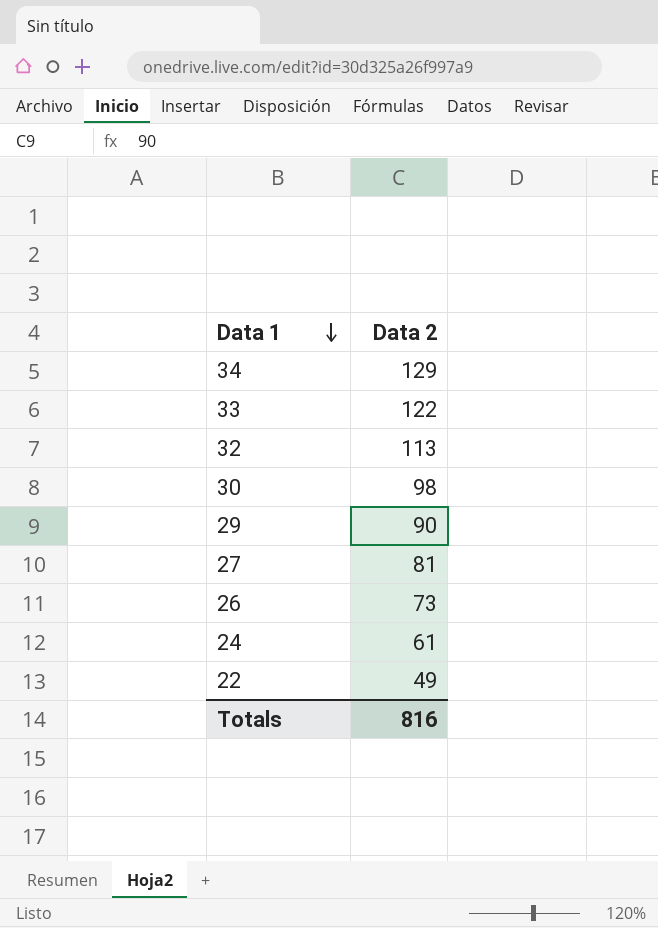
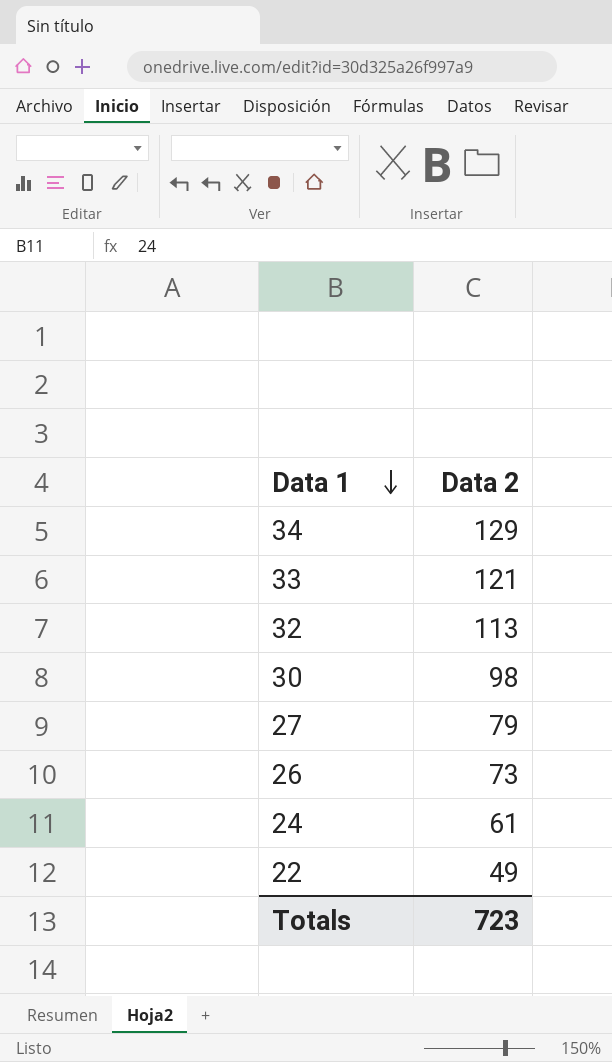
row 29: 90 -> none
33 | Data 2: 122 -> 121
27 | Data 2: 81 -> 79
Totals | Data 2: 816 -> 723

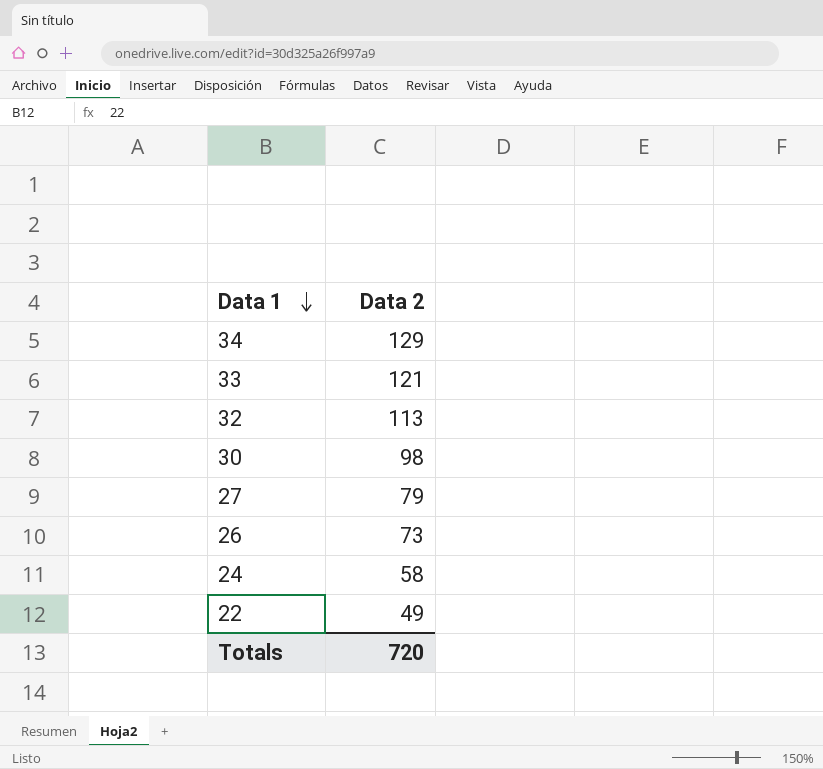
24 | Data 2: 61 -> 58
Totals | Data 2: 723 -> 720

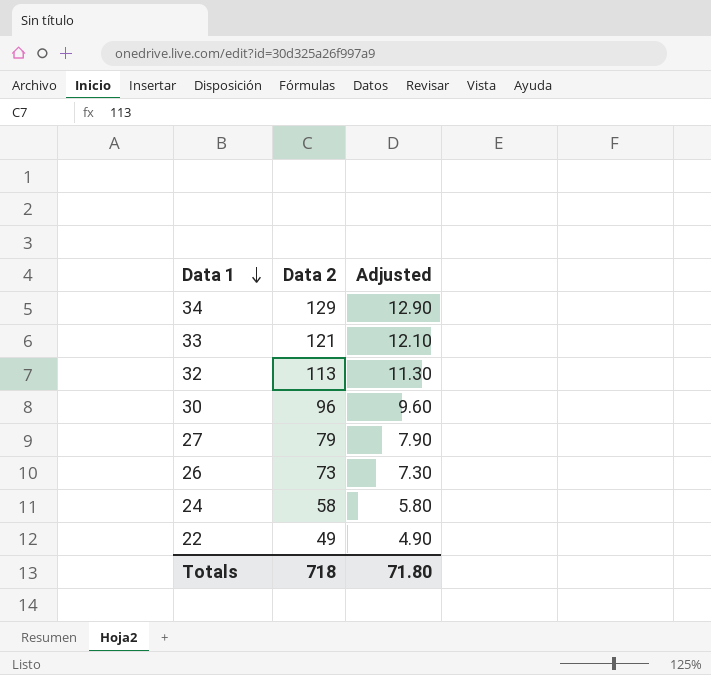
column Adjusted | formula: none -> [Data 2] * 0.1
30 | Data 2: 98 -> 96
Totals | Data 2: 720 -> 718

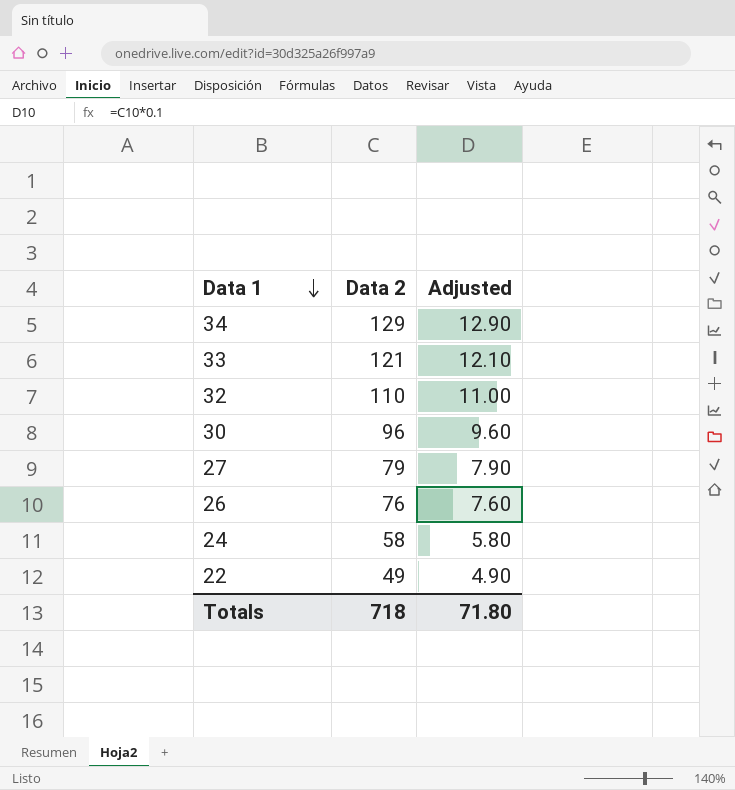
32 | Data 2: 113 -> 110
32 | Adjusted: 11.30 -> 11.00
26 | Data 2: 73 -> 76
26 | Adjusted: 7.30 -> 7.60

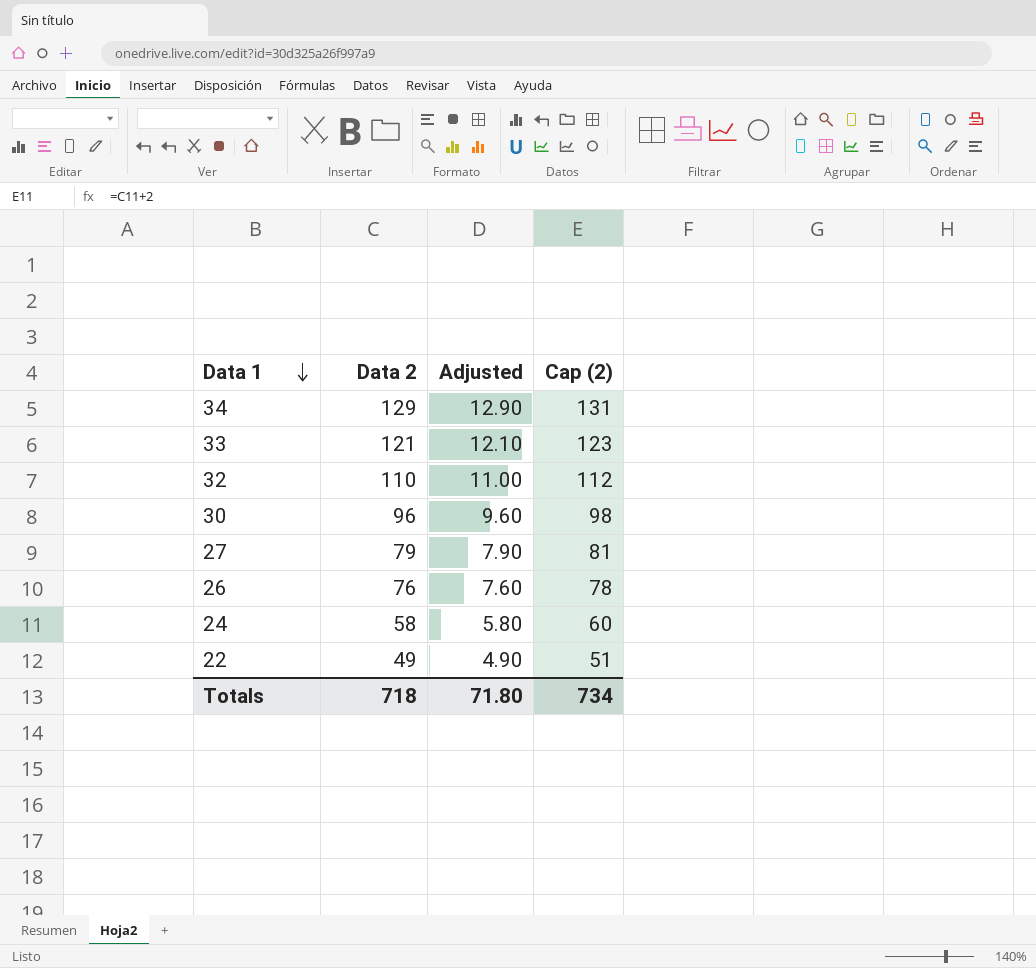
column Cap (2) | formula: none -> [Data 2] + 2

